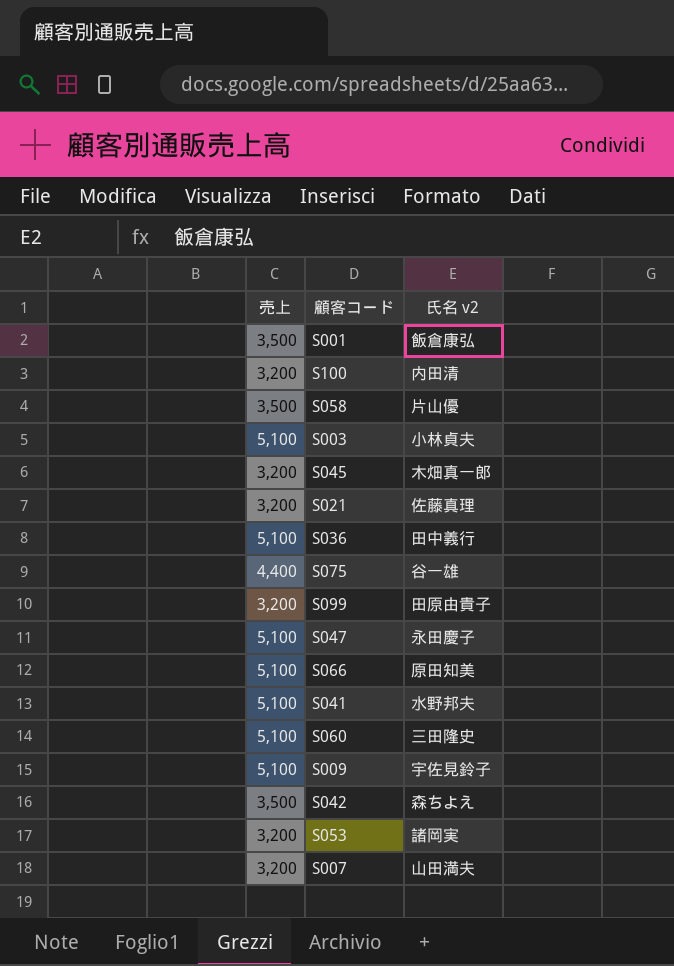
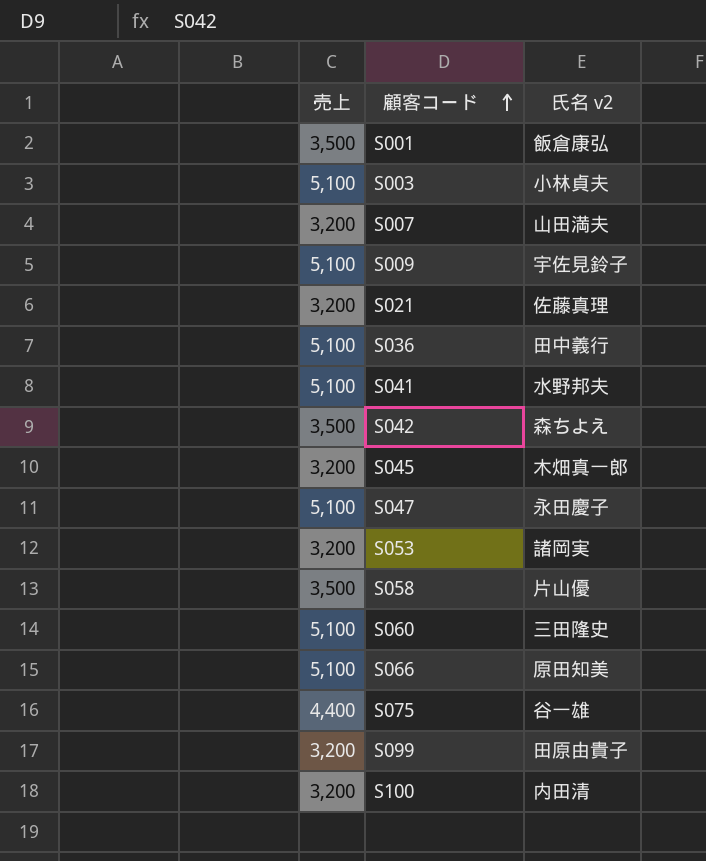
row order: none -> 顧客コード ascending

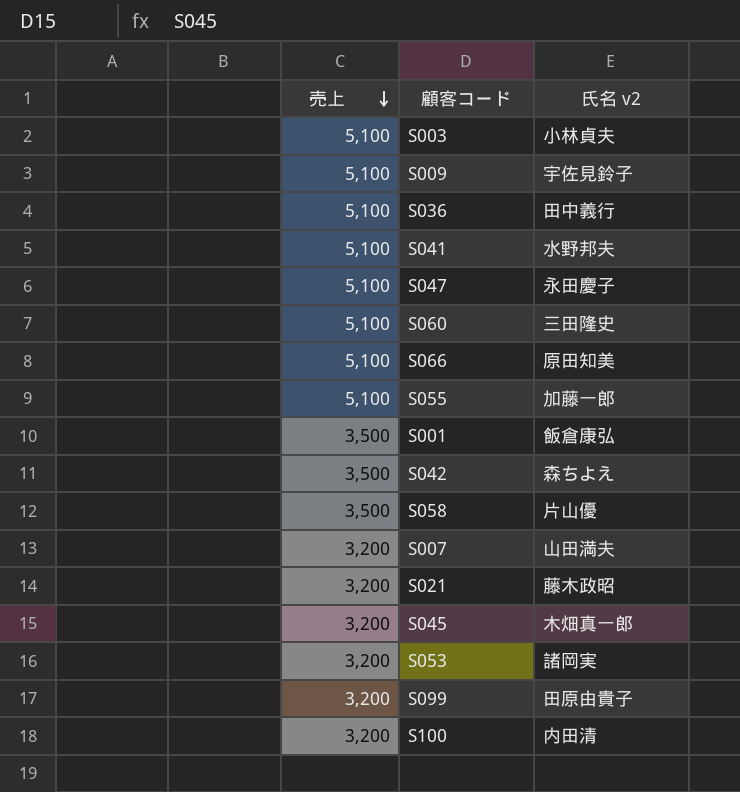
row order: 顧客コード ascending -> 売上 descending
row S075: 4,400 | 谷一雄 -> none
row S055: none -> 5,100 | 加藤一郎
S021 | 氏名 v2: 佐藤真理 -> 藤木政昭

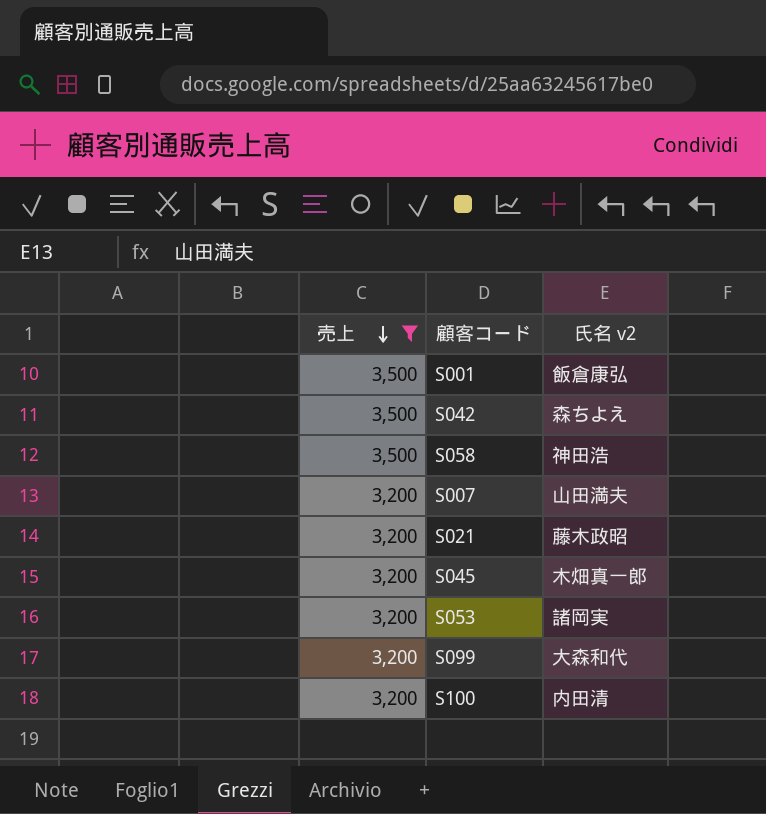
filter: none -> 売上 != 5,100
S058 | 氏名 v2: 片山優 -> 神田浩
S099 | 氏名 v2: 田原由貴子 -> 大森和代

